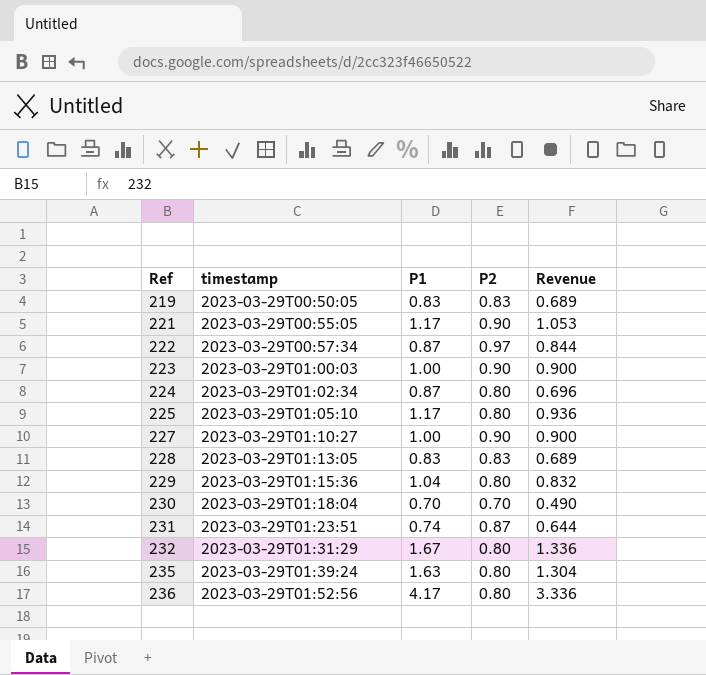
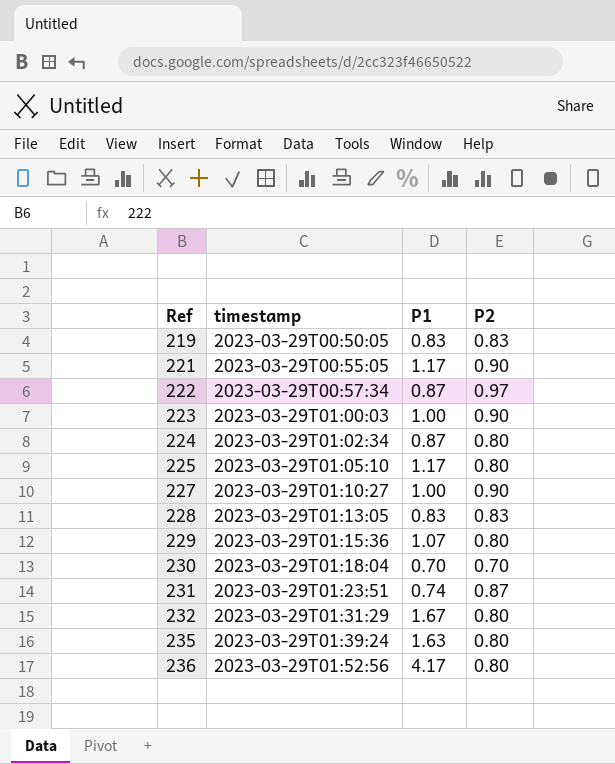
column Revenue | formula: [P1] * [P2] -> none
229 | P1: 1.04 -> 1.07

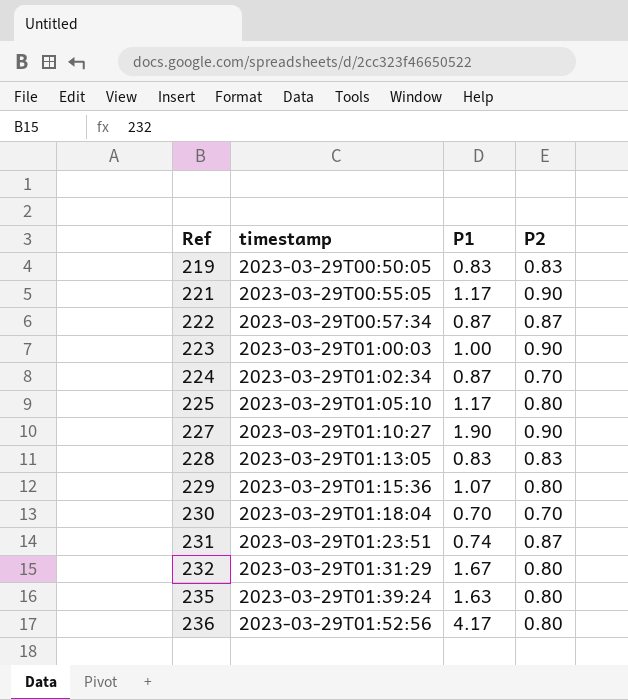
222 | P2: 0.97 -> 0.87
224 | P2: 0.80 -> 0.70
227 | P1: 1.00 -> 1.90

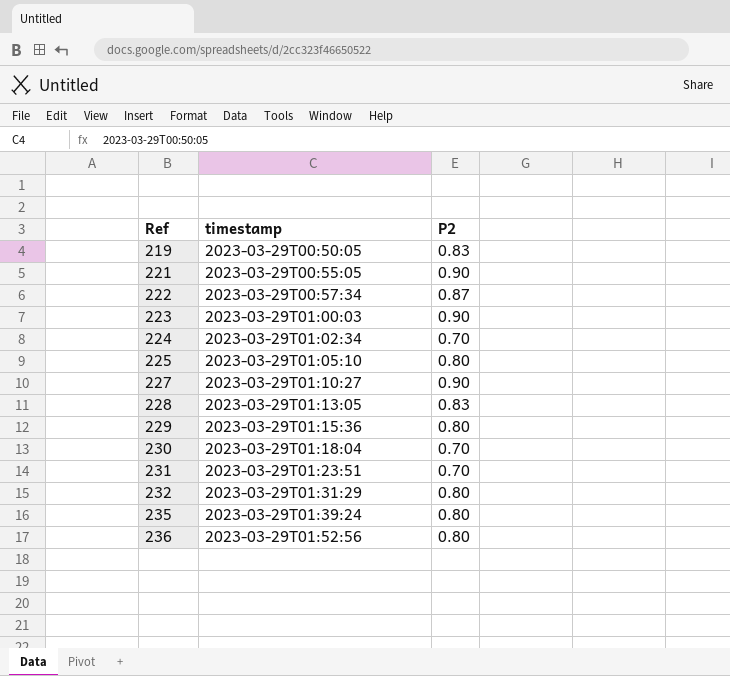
column P1 | position: 3 -> none
231 | P2: 0.87 -> 0.70

